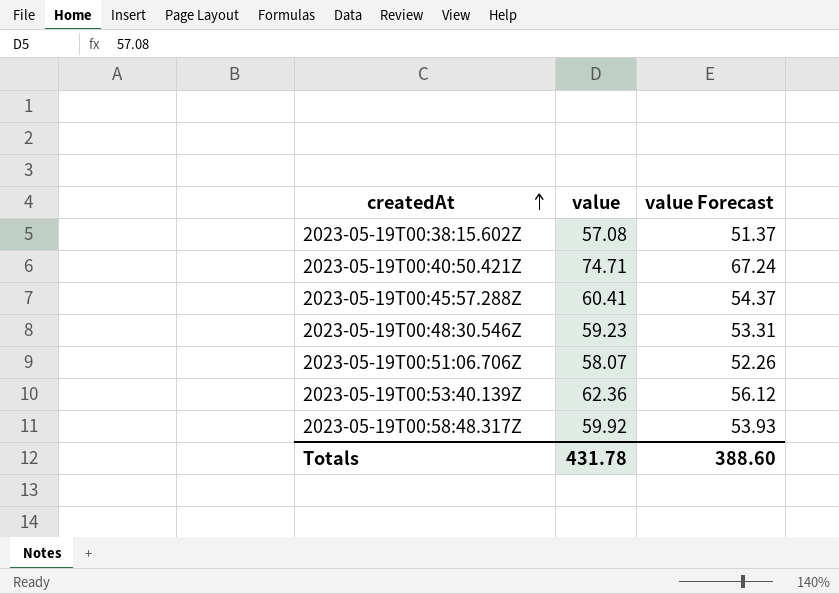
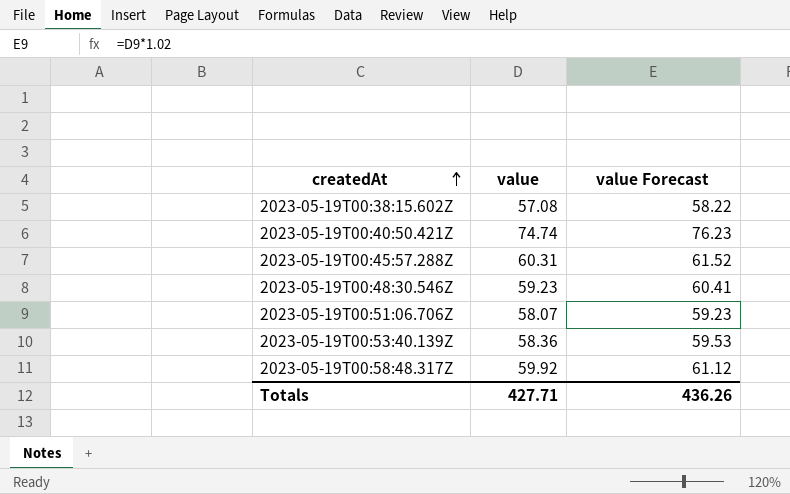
column value Forecast | formula: [value] * 0.9 -> [value] * 1.02
2023-05-19T00:40:50.421Z | value: 74.71 -> 74.74
2023-05-19T00:45:57.288Z | value: 60.41 -> 60.31
2023-05-19T00:53:40.139Z | value: 62.36 -> 58.36
Totals | value: 431.78 -> 427.71
Totals | value Forecast: 388.60 -> 436.26

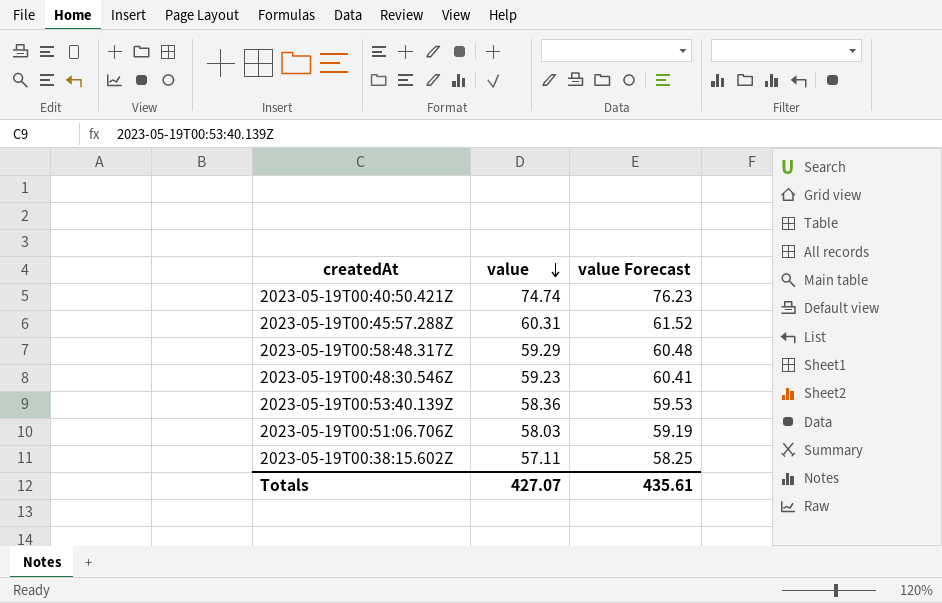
row order: createdAt ascending -> value descending
2023-05-19T00:58:48.317Z | value: 59.92 -> 59.29
2023-05-19T00:58:48.317Z | value Forecast: 61.12 -> 60.48
2023-05-19T00:51:06.706Z | value: 58.07 -> 58.03
2023-05-19T00:51:06.706Z | value Forecast: 59.23 -> 59.19
2023-05-19T00:38:15.602Z | value: 57.08 -> 57.11
2023-05-19T00:38:15.602Z | value Forecast: 58.22 -> 58.25
Totals | value: 427.71 -> 427.07
Totals | value Forecast: 436.26 -> 435.61

